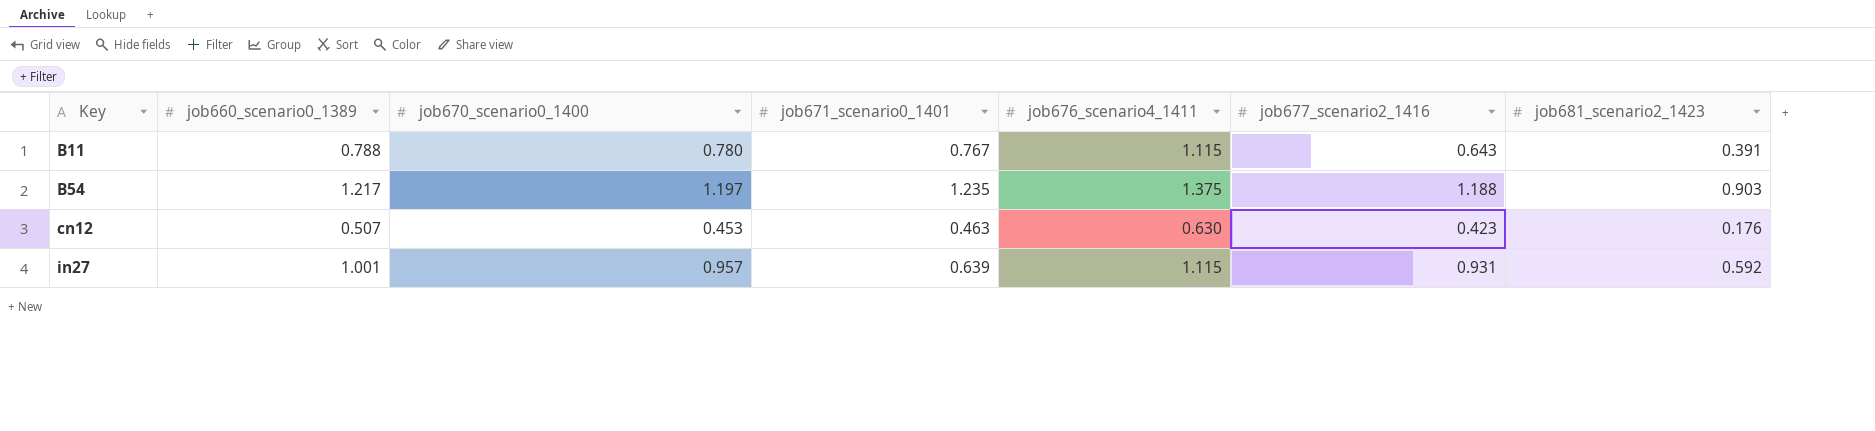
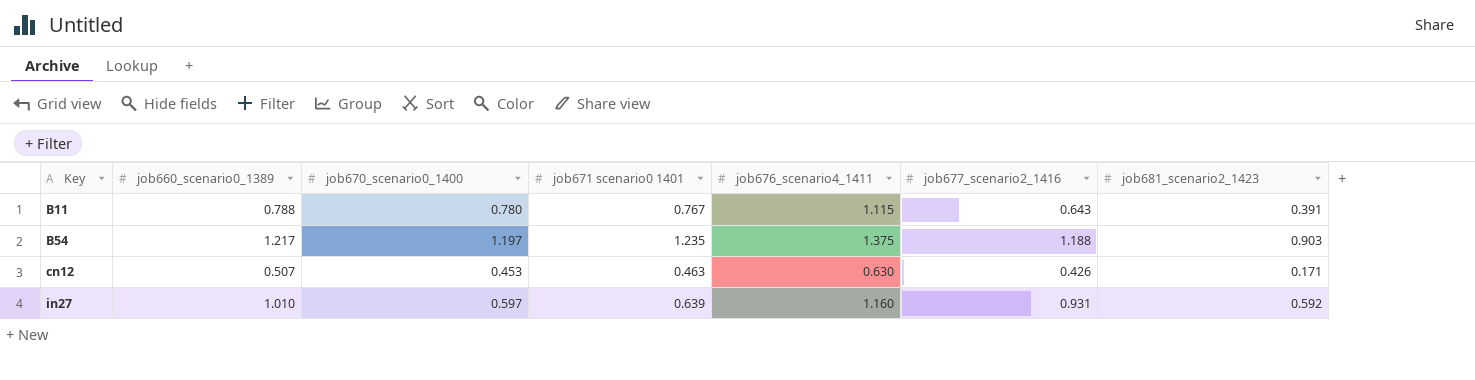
column name: job671_scenario0_1401 -> job671 scenario0 1401
cn12 | job677_scenario2_1416: 0.423 -> 0.426
cn12 | job681_scenario2_1423: 0.176 -> 0.171
in27 | job660_scenario0_1389: 1.001 -> 1.010
in27 | job670_scenario0_1400: 0.957 -> 0.597
in27 | job676_scenario4_1411: 1.115 -> 1.160

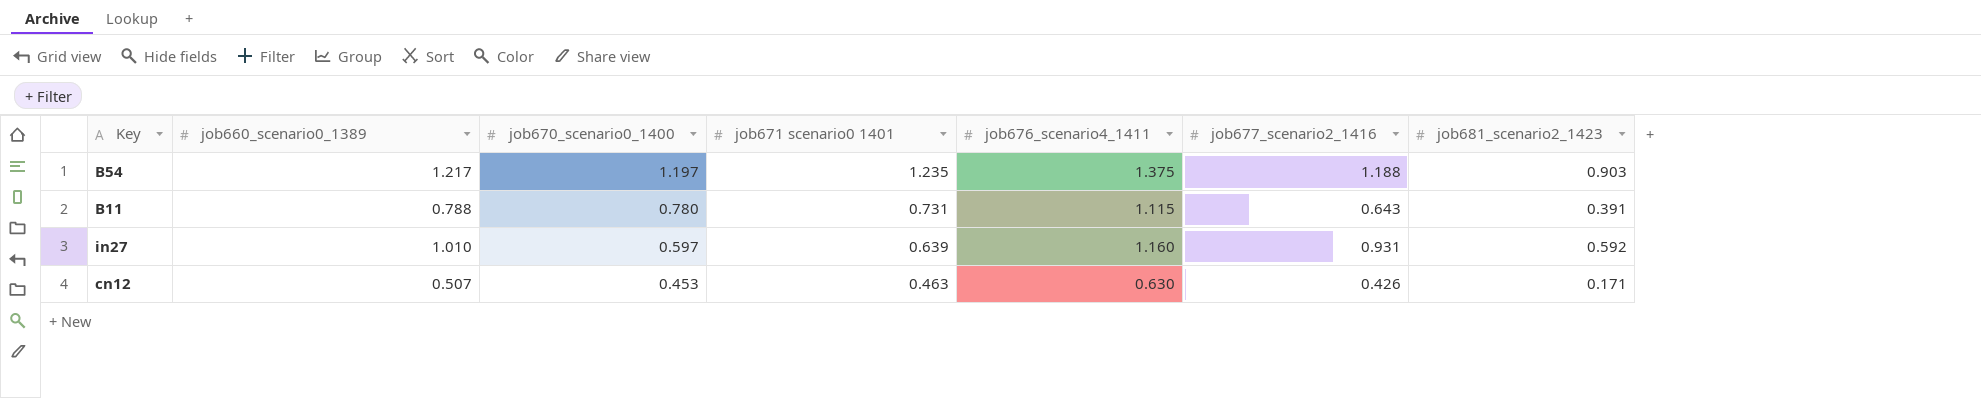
row order: Key ascending -> job670_scenario0_1400 descending
B11 | job671 scenario0 1401: 0.767 -> 0.731

